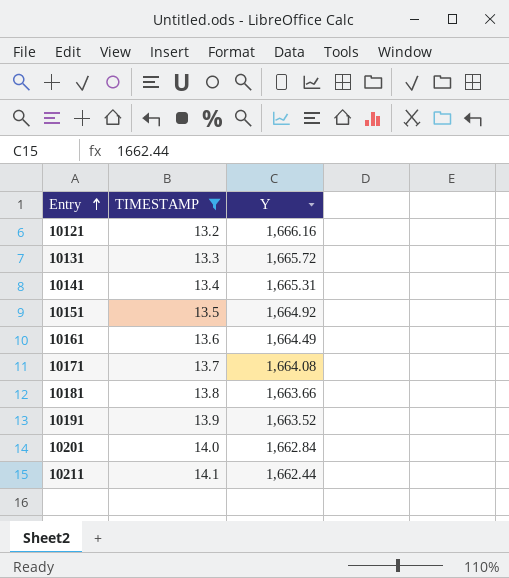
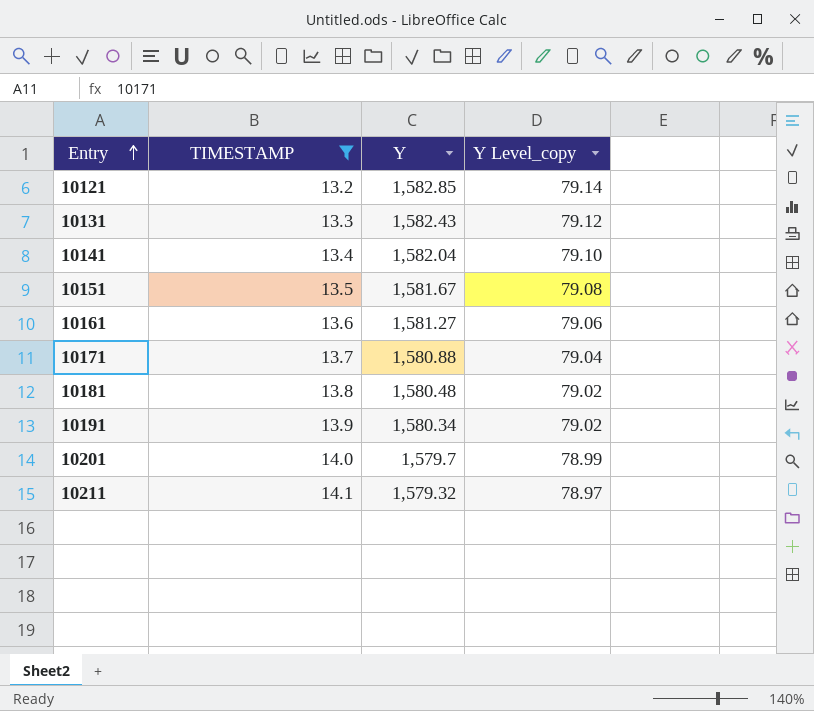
column Y Level_copy | formula: none -> [Y] * 0.05
10121 | Y: 1,666.16 -> 1,582.85
10131 | Y: 1,665.72 -> 1,582.43
10141 | Y: 1,665.31 -> 1,582.04
10151 | Y: 1,664.92 -> 1,581.67
10161 | Y: 1,664.49 -> 1,581.27
10171 | Y: 1,664.08 -> 1,580.88
10181 | Y: 1,663.66 -> 1,580.48
10191 | Y: 1,663.52 -> 1,580.34
10201 | Y: 1,662.84 -> 1,579.7
10211 | Y: 1,662.44 -> 1,579.32

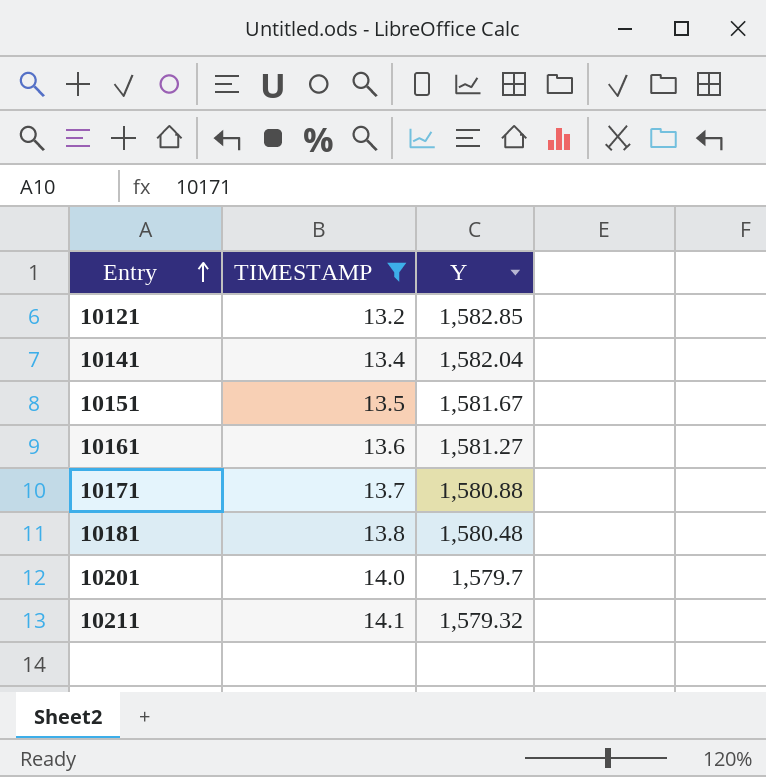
column Y Level_copy | formula: [Y] * 0.05 -> none
row 10131: 13.3 | 1,582.43 | 79.12 -> none
row 10191: 13.9 | 1,580.34 | 79.02 -> none

